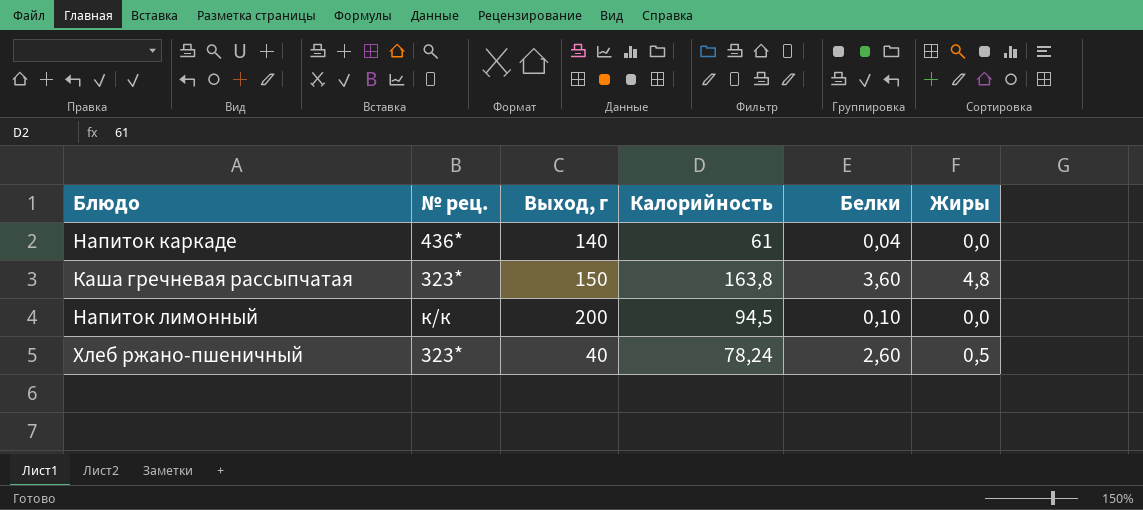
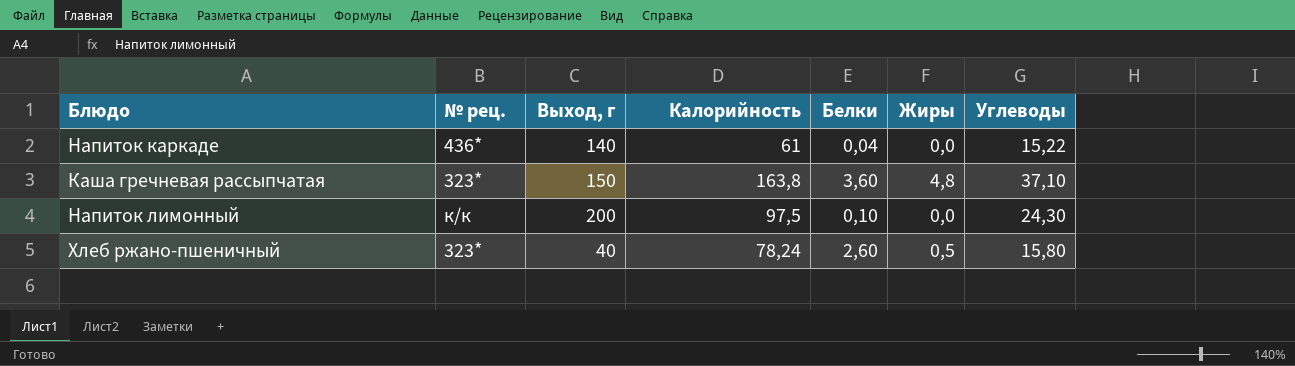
column Углеводы | position: none -> 7
Напиток лимонный | Калорийность: 94,5 -> 97,5

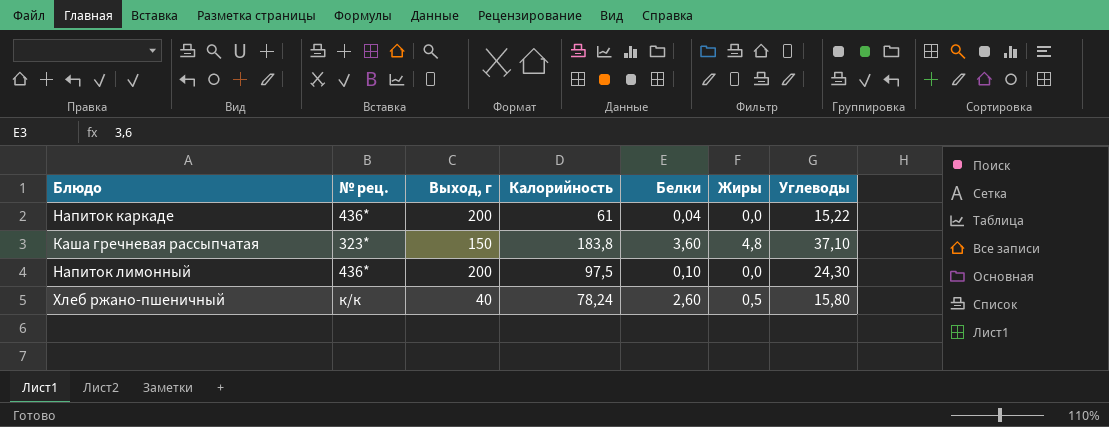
Напиток каркаде | Выход, г: 140 -> 200
Каша гречневая рассыпчатая | Калорийность: 163,8 -> 183,8
Напиток лимонный | № рец.: к/к -> 436*
Хлеб ржано-пшеничный | № рец.: 323* -> к/к

